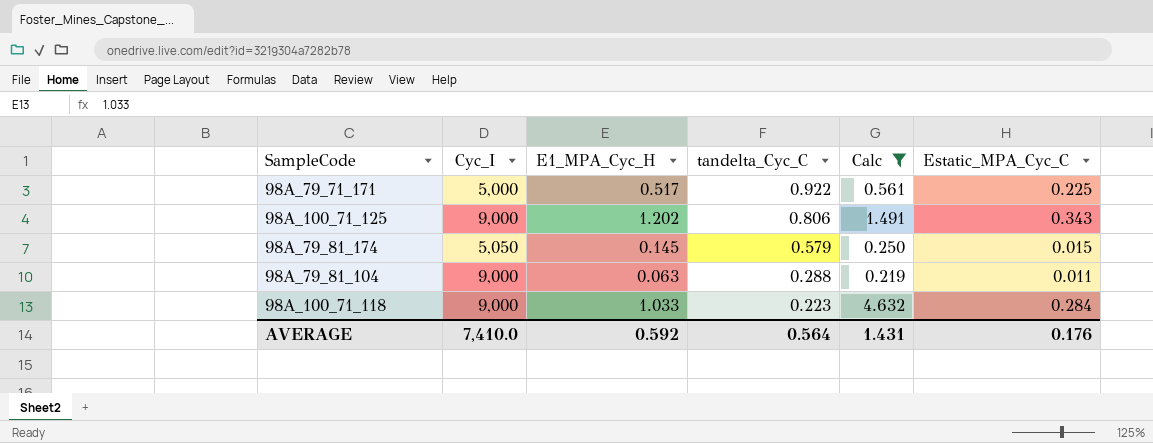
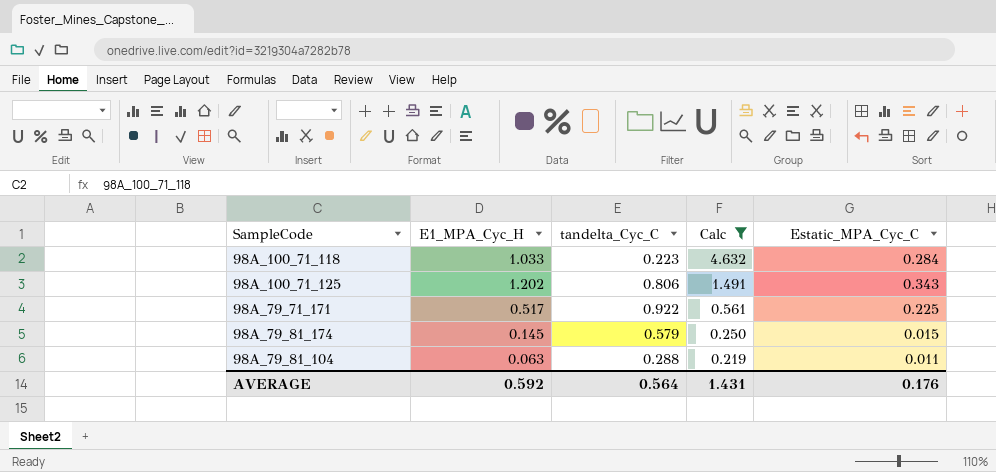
row order: tandelta_Cyc_C descending -> Calc descending
column Cyc_I | position: 2 -> none

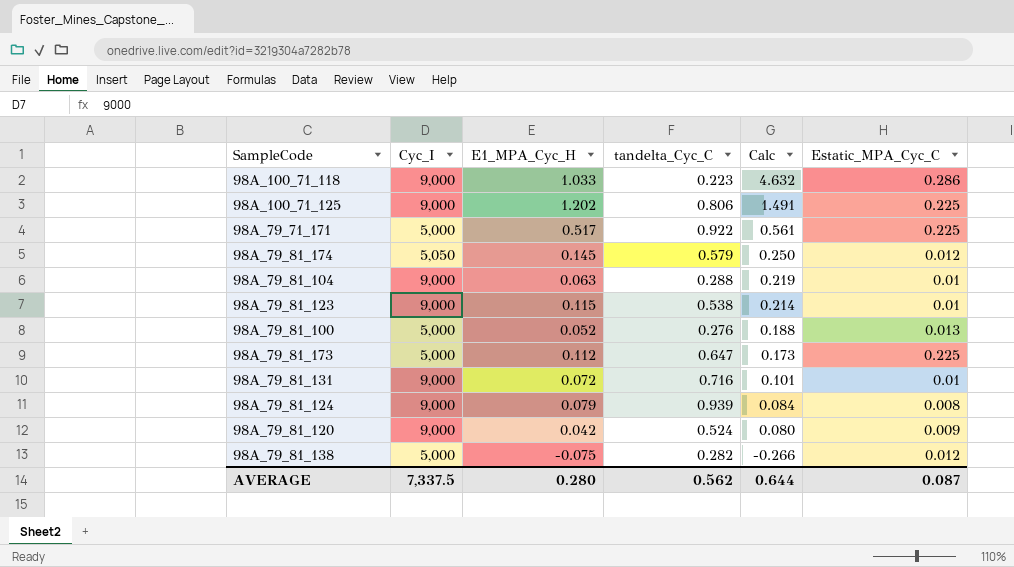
filter: Calc >= 0.219 -> none
column Cyc_I | position: none -> 2
98A_100_71_118 | Estatic_MPA_Cyc_C: 0.284 -> 0.286
98A_100_71_125 | Estatic_MPA_Cyc_C: 0.343 -> 0.225
98A_79_81_174 | Estatic_MPA_Cyc_C: 0.015 -> 0.012
98A_79_81_104 | Estatic_MPA_Cyc_C: 0.011 -> 0.01
AVERAGE | E1_MPA_Cyc_H: 0.592 -> 0.280
AVERAGE | tandelta_Cyc_C: 0.564 -> 0.562
AVERAGE | Calc: 1.431 -> 0.644
AVERAGE | Estatic_MPA_Cyc_C: 0.176 -> 0.087

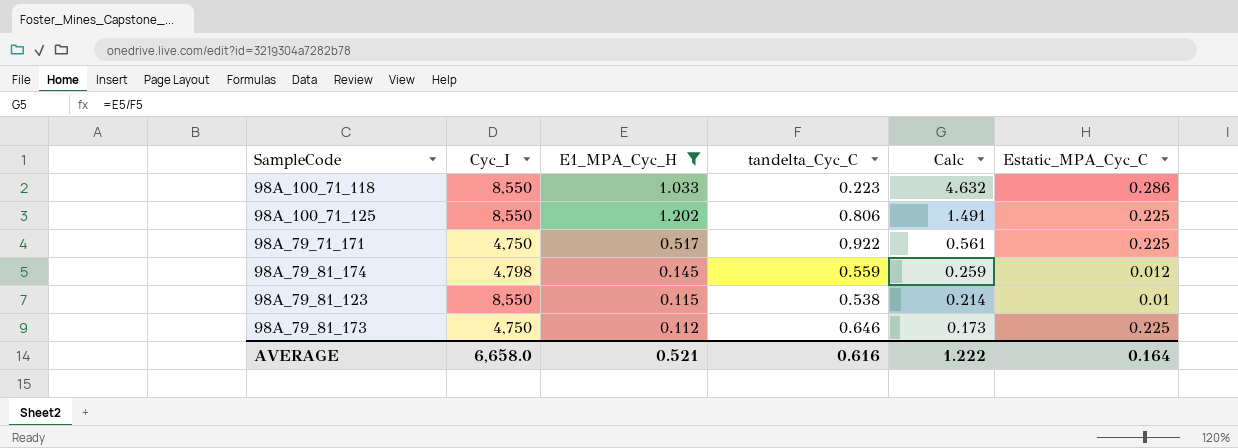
filter: none -> E1_MPA_Cyc_H >= 0.112
98A_100_71_118 | Cyc_I: 9,000 -> 8,550
98A_100_71_125 | Cyc_I: 9,000 -> 8,550
98A_79_71_171 | Cyc_I: 5,000 -> 4,750
98A_79_81_174 | Cyc_I: 5,050 -> 4,798
98A_79_81_174 | tandelta_Cyc_C: 0.579 -> 0.559
98A_79_81_174 | Calc: 0.250 -> 0.259
98A_79_81_123 | Cyc_I: 9,000 -> 8,550
98A_79_81_173 | Cyc_I: 5,000 -> 4,750
98A_79_81_173 | tandelta_Cyc_C: 0.647 -> 0.646
AVERAGE | Cyc_I: 7,337.5 -> 6,658.0
AVERAGE | E1_MPA_Cyc_H: 0.280 -> 0.521
AVERAGE | tandelta_Cyc_C: 0.562 -> 0.616
AVERAGE | Calc: 0.644 -> 1.222
AVERAGE | Estatic_MPA_Cyc_C: 0.087 -> 0.164

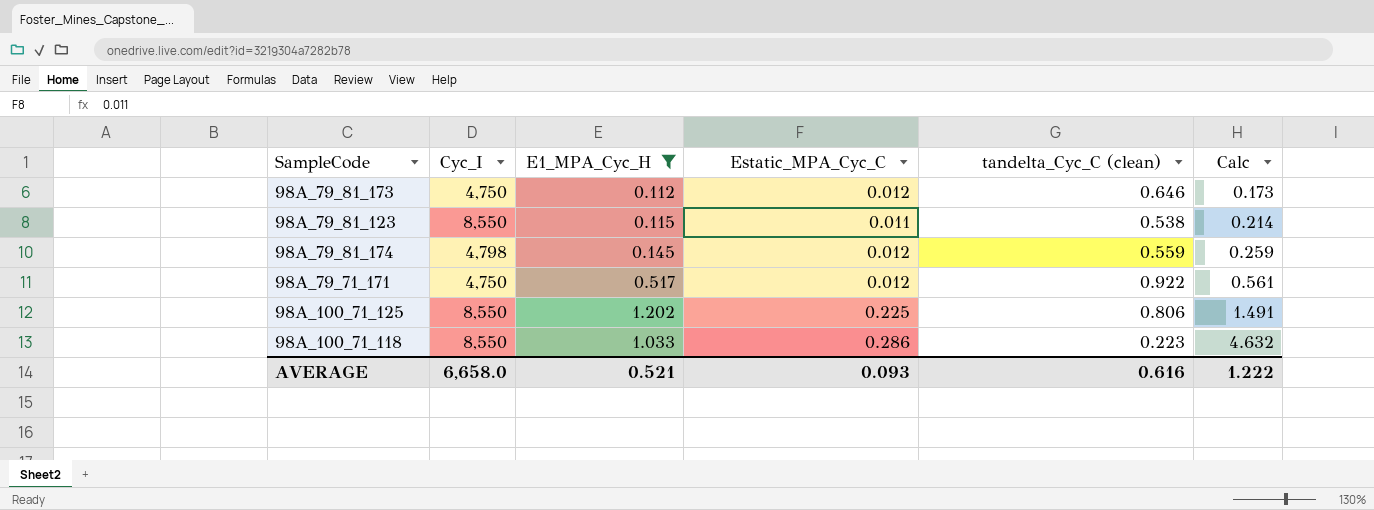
row order: Calc descending -> Calc ascending
column Estatic_MPA_Cyc_C | position: 6 -> 4
column name: tandelta_Cyc_C -> tandelta_Cyc_C (clean)
98A_79_81_173 | Estatic_MPA_Cyc_C: 0.225 -> 0.012
98A_79_81_123 | Estatic_MPA_Cyc_C: 0.01 -> 0.011
98A_79_71_171 | Estatic_MPA_Cyc_C: 0.225 -> 0.012
AVERAGE | Estatic_MPA_Cyc_C: 0.164 -> 0.093

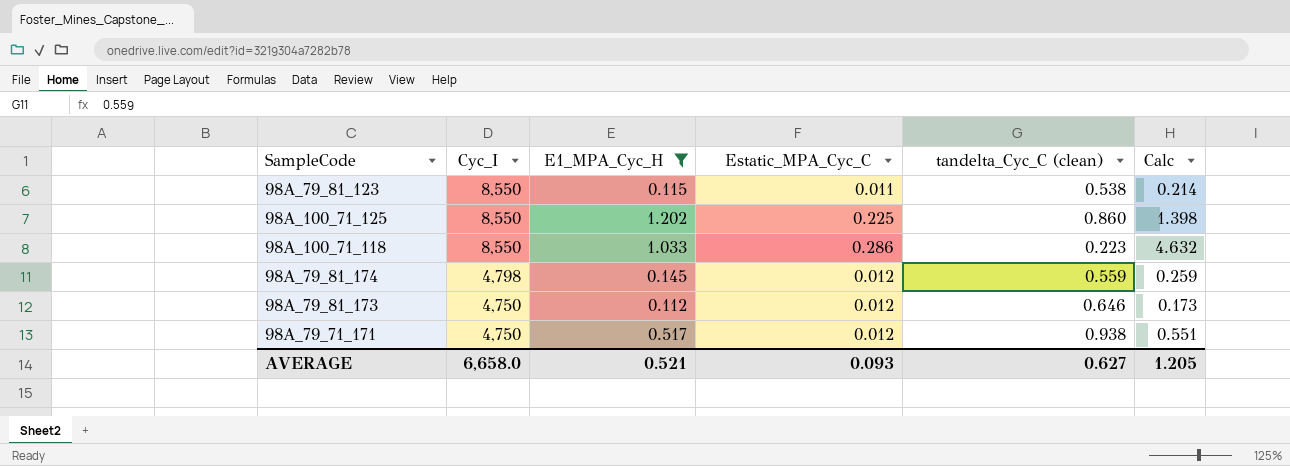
row order: Calc ascending -> Cyc_I descending
98A_100_71_125 | tandelta_Cyc_C (clean): 0.806 -> 0.860
98A_100_71_125 | Calc: 1.491 -> 1.398
98A_79_71_171 | tandelta_Cyc_C (clean): 0.922 -> 0.938
98A_79_71_171 | Calc: 0.561 -> 0.551
AVERAGE | tandelta_Cyc_C (clean): 0.616 -> 0.627
AVERAGE | Calc: 1.222 -> 1.205

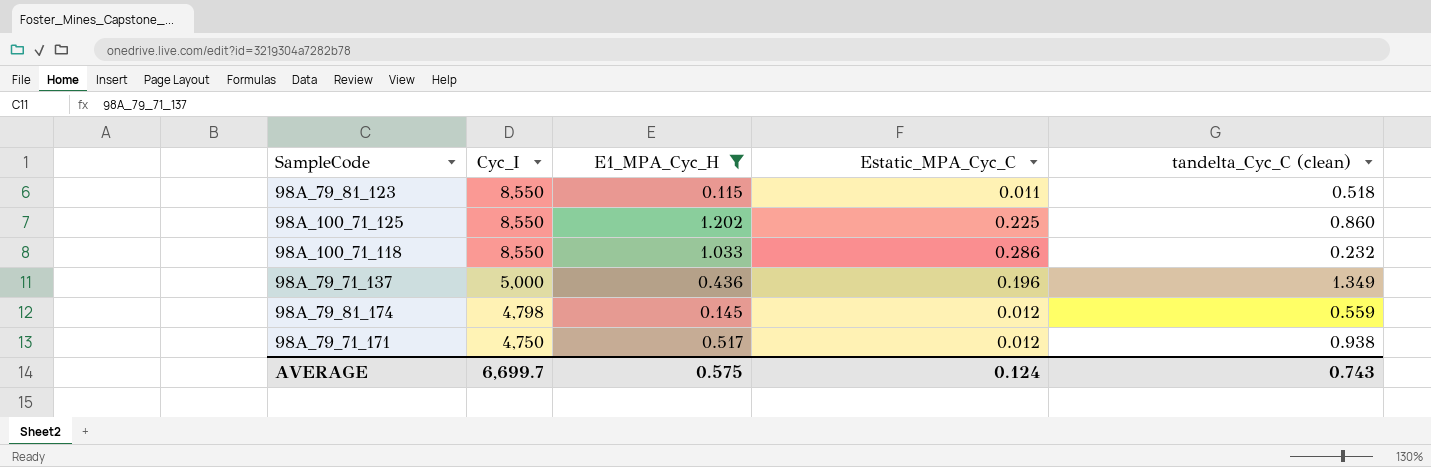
column Calc | formula: [E1_MPA_Cyc_H] / [tandelta_Cyc_C (clean)] -> none
row 98A_79_81_173: 4,750 | 0.112 | 0.012 | 0.646 | 0.173 -> none
98A_79_81_123 | tandelta_Cyc_C (clean): 0.538 -> 0.518
98A_100_71_118 | tandelta_Cyc_C (clean): 0.223 -> 0.232
row 98A_79_71_137: none -> 5,000 | 0.436 | 0.196 | 1.349
AVERAGE | Cyc_I: 6,658.0 -> 6,699.7
AVERAGE | E1_MPA_Cyc_H: 0.521 -> 0.575
AVERAGE | Estatic_MPA_Cyc_C: 0.093 -> 0.124
AVERAGE | tandelta_Cyc_C (clean): 0.627 -> 0.743

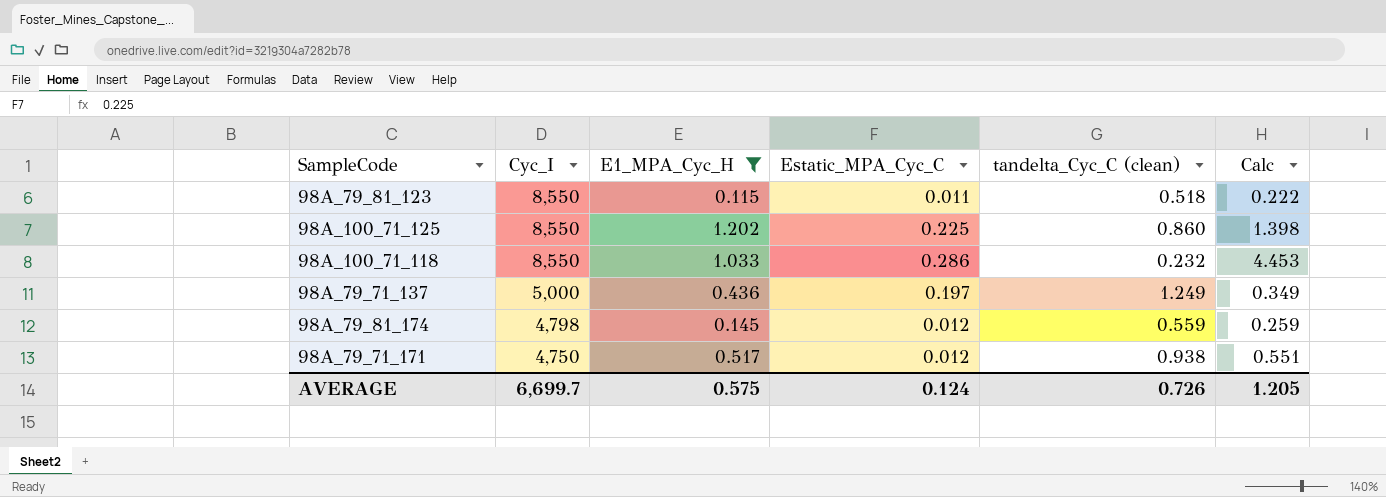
column Calc | formula: none -> [E1_MPA_Cyc_H] / [tandelta_Cyc_C (clean)]
98A_79_71_137 | Estatic_MPA_Cyc_C: 0.196 -> 0.197
98A_79_71_137 | tandelta_Cyc_C (clean): 1.349 -> 1.249
AVERAGE | tandelta_Cyc_C (clean): 0.743 -> 0.726

